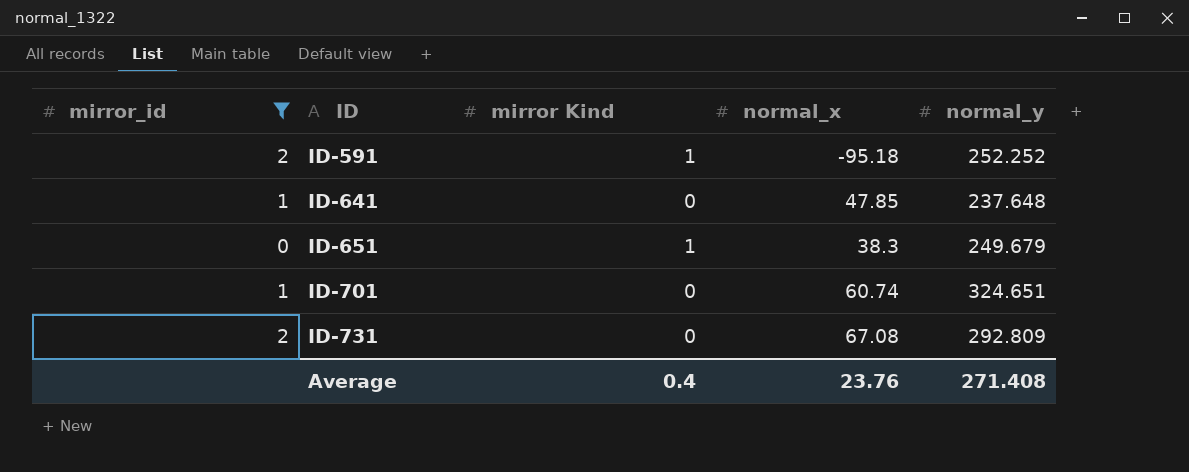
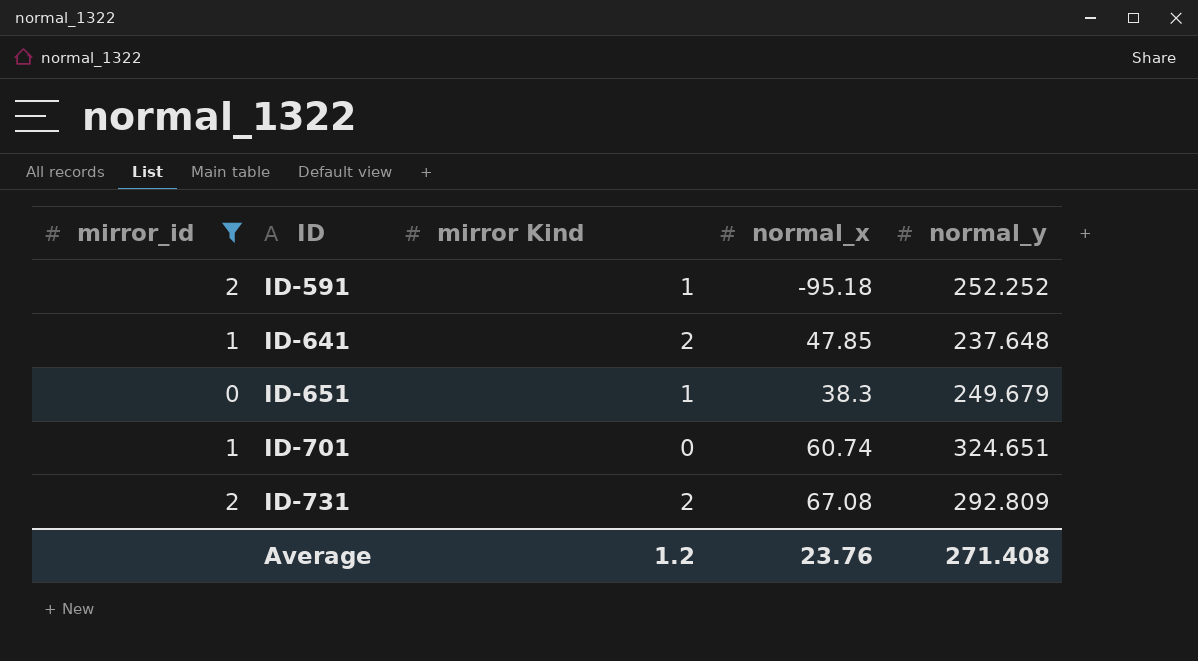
ID-641 | mirror Kind: 0 -> 2
ID-731 | mirror Kind: 0 -> 2
Average | mirror Kind: 0.4 -> 1.2

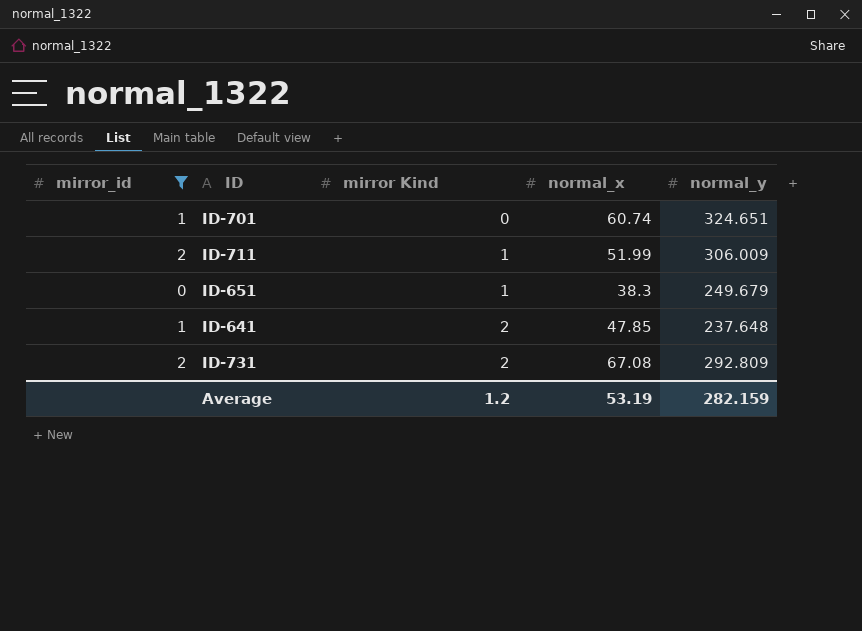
row order: ID ascending -> mirror Kind ascending
row ID-591: 2 | 1 | -95.18 | 252.252 -> none
row ID-711: none -> 2 | 1 | 51.99 | 306.009
Average | normal_x: 23.76 -> 53.19
Average | normal_y: 271.408 -> 282.159

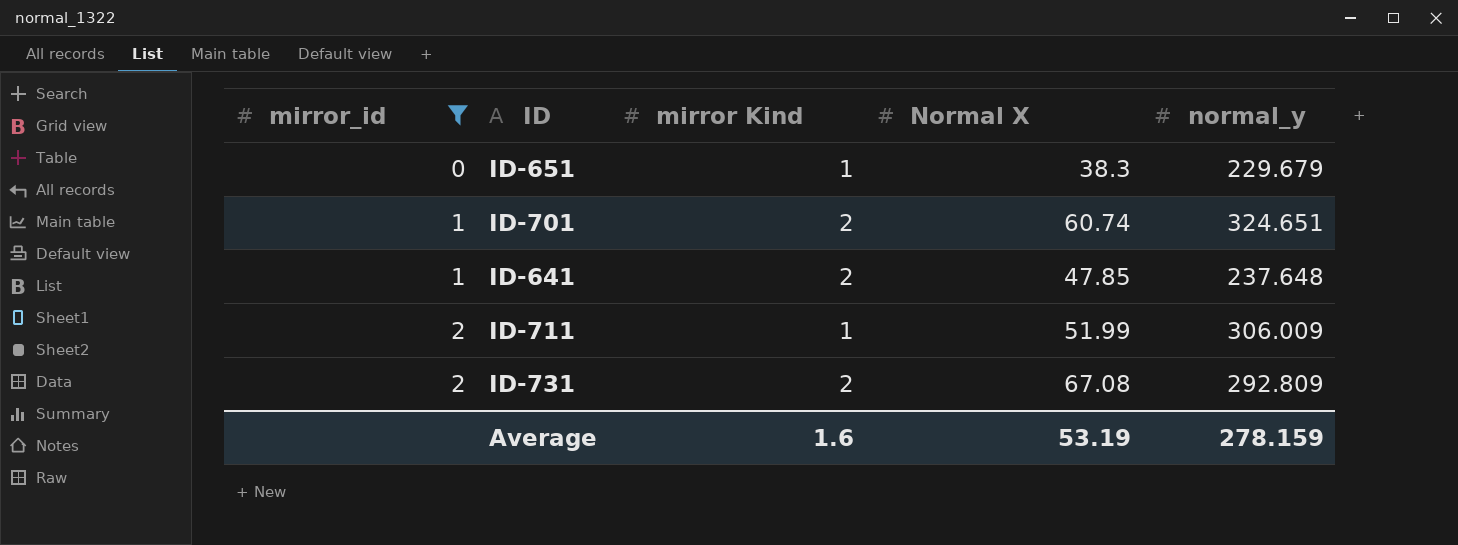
row order: mirror Kind ascending -> mirror_id ascending
column name: normal_x -> Normal X
ID-651 | normal_y: 249.679 -> 229.679
ID-701 | mirror Kind: 0 -> 2
Average | mirror Kind: 1.2 -> 1.6
Average | normal_y: 282.159 -> 278.159

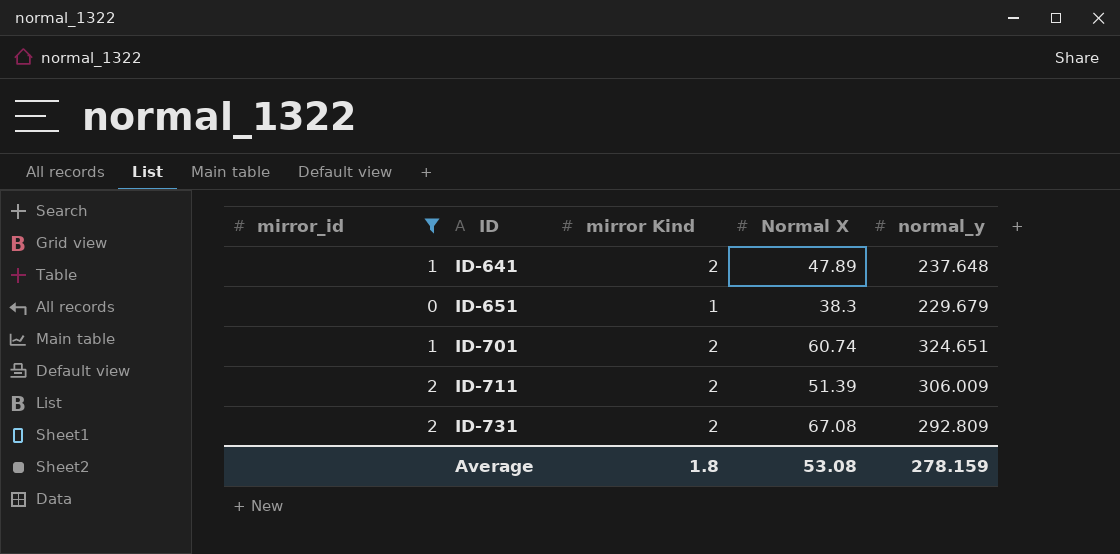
row order: mirror_id ascending -> ID ascending
ID-641 | Normal X: 47.85 -> 47.89
ID-711 | mirror Kind: 1 -> 2
ID-711 | Normal X: 51.99 -> 51.39
Average | mirror Kind: 1.6 -> 1.8
Average | Normal X: 53.19 -> 53.08

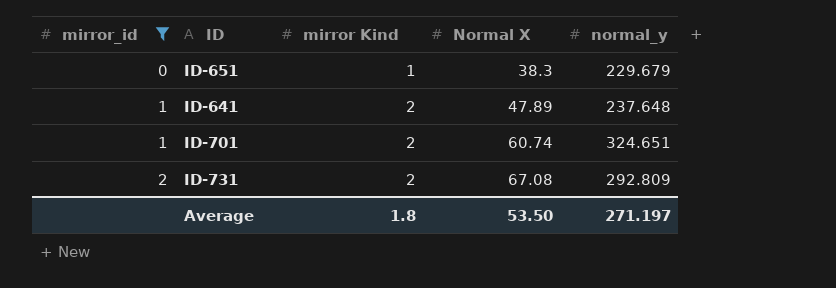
row order: ID ascending -> mirror_id ascending
row ID-711: 2 | 2 | 51.39 | 306.009 -> none
Average | Normal X: 53.08 -> 53.50
Average | normal_y: 278.159 -> 271.197

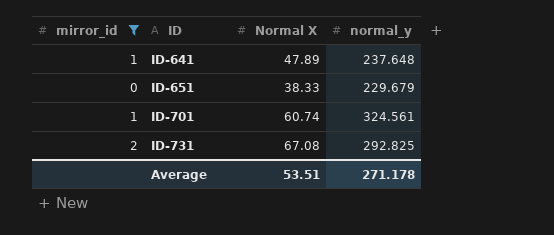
row order: mirror_id ascending -> ID ascending
column mirror Kind | position: 3 -> none
ID-651 | Normal X: 38.3 -> 38.33
ID-701 | normal_y: 324.651 -> 324.561
ID-731 | normal_y: 292.809 -> 292.825
Average | Normal X: 53.50 -> 53.51
Average | normal_y: 271.197 -> 271.178

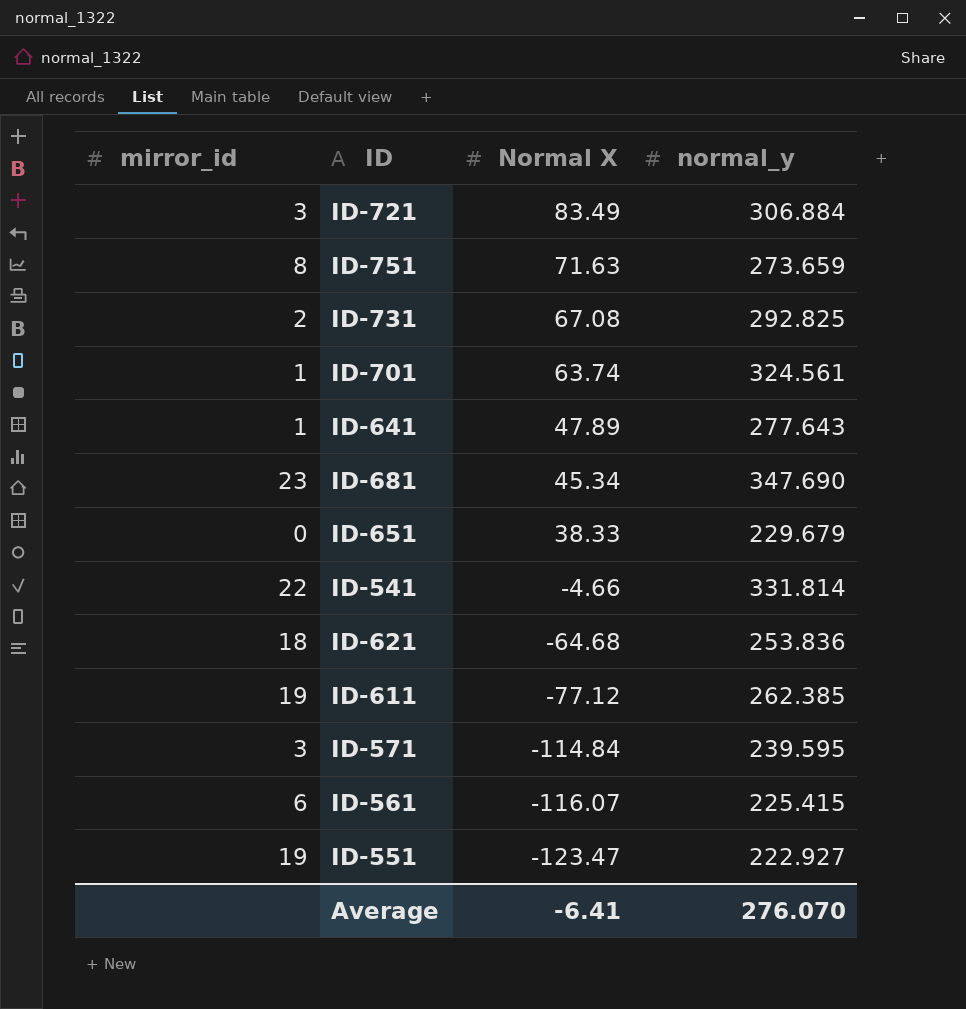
filter: mirror_id <= 2 -> none
row order: ID ascending -> Normal X descending
ID-701 | Normal X: 60.74 -> 63.74
ID-641 | normal_y: 237.648 -> 277.643
Average | Normal X: 53.51 -> -6.41
Average | normal_y: 271.178 -> 276.070

